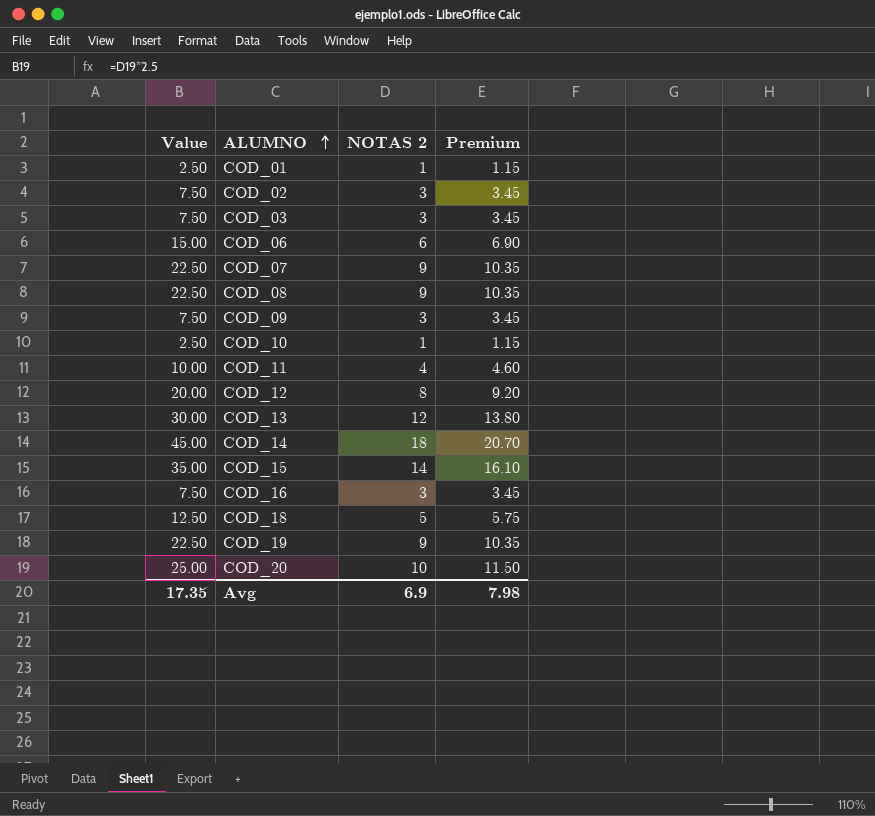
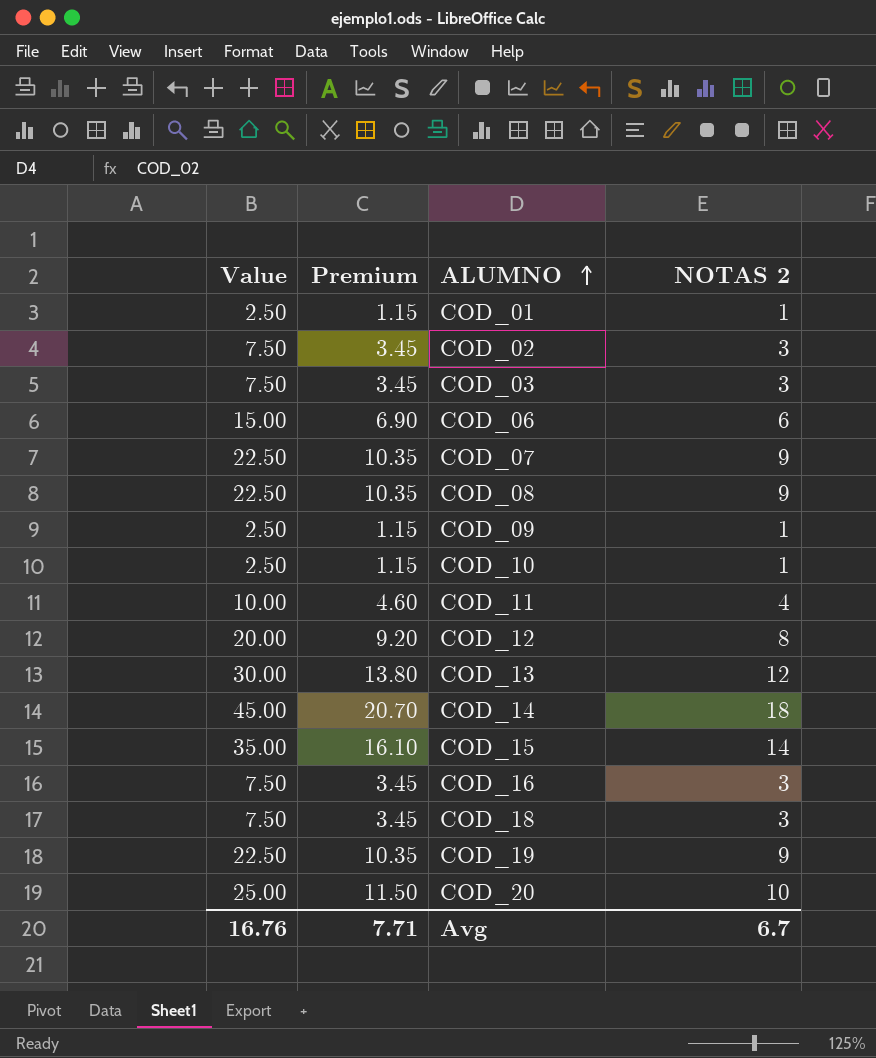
column Premium | position: 4 -> 2
COD_09 | Value: 7.50 -> 2.50
COD_09 | Premium: 3.45 -> 1.15
COD_09 | NOTAS 2: 3 -> 1
COD_18 | Value: 12.50 -> 7.50
COD_18 | Premium: 5.75 -> 3.45
COD_18 | NOTAS 2: 5 -> 3
Avg | Value: 17.35 -> 16.76
Avg | Premium: 7.98 -> 7.71
Avg | NOTAS 2: 6.9 -> 6.7

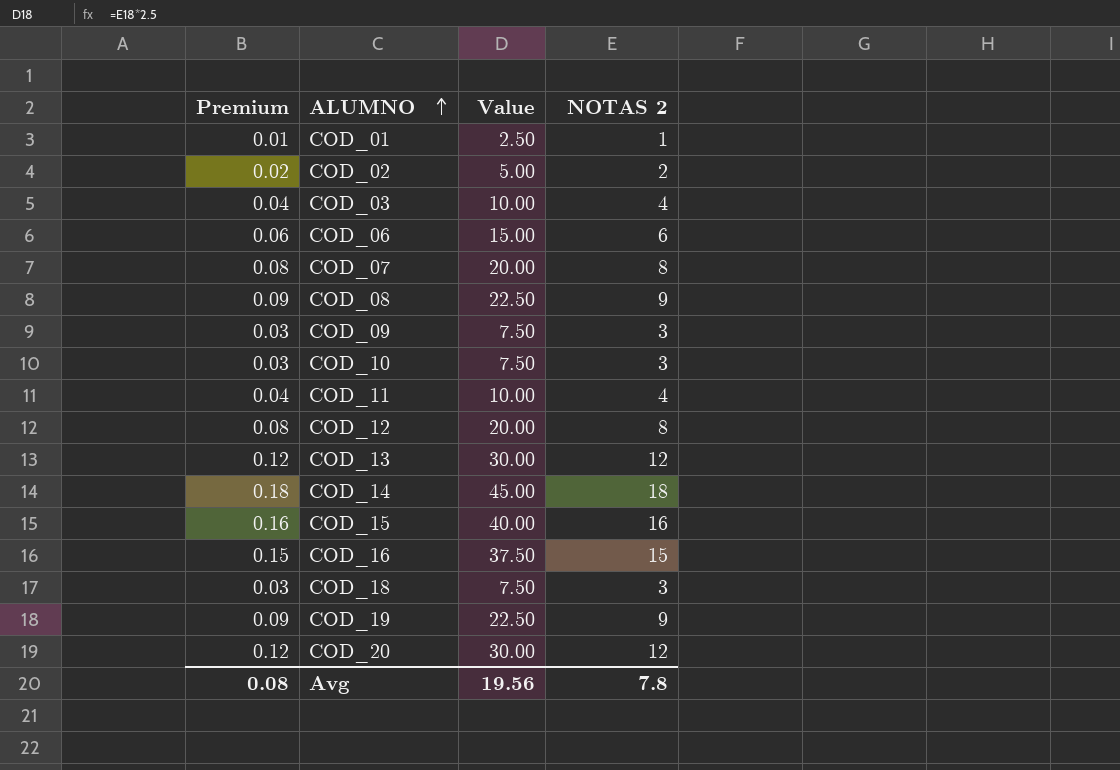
column Premium | formula: [NOTAS 2] * 1.15 -> [NOTAS 2] * 0.01
column Value | position: 1 -> 3
COD_02 | Value: 7.50 -> 5.00
COD_02 | NOTAS 2: 3 -> 2
COD_03 | Value: 7.50 -> 10.00
COD_03 | NOTAS 2: 3 -> 4
COD_07 | Value: 22.50 -> 20.00
COD_07 | NOTAS 2: 9 -> 8
COD_09 | Value: 2.50 -> 7.50
COD_09 | NOTAS 2: 1 -> 3
COD_10 | Value: 2.50 -> 7.50
COD_10 | NOTAS 2: 1 -> 3
COD_15 | Value: 35.00 -> 40.00
COD_15 | NOTAS 2: 14 -> 16
COD_16 | Value: 7.50 -> 37.50
COD_16 | NOTAS 2: 3 -> 15
COD_20 | Value: 25.00 -> 30.00
COD_20 | NOTAS 2: 10 -> 12
Avg | Premium: 7.71 -> 0.08
Avg | Value: 16.76 -> 19.56
Avg | NOTAS 2: 6.7 -> 7.8

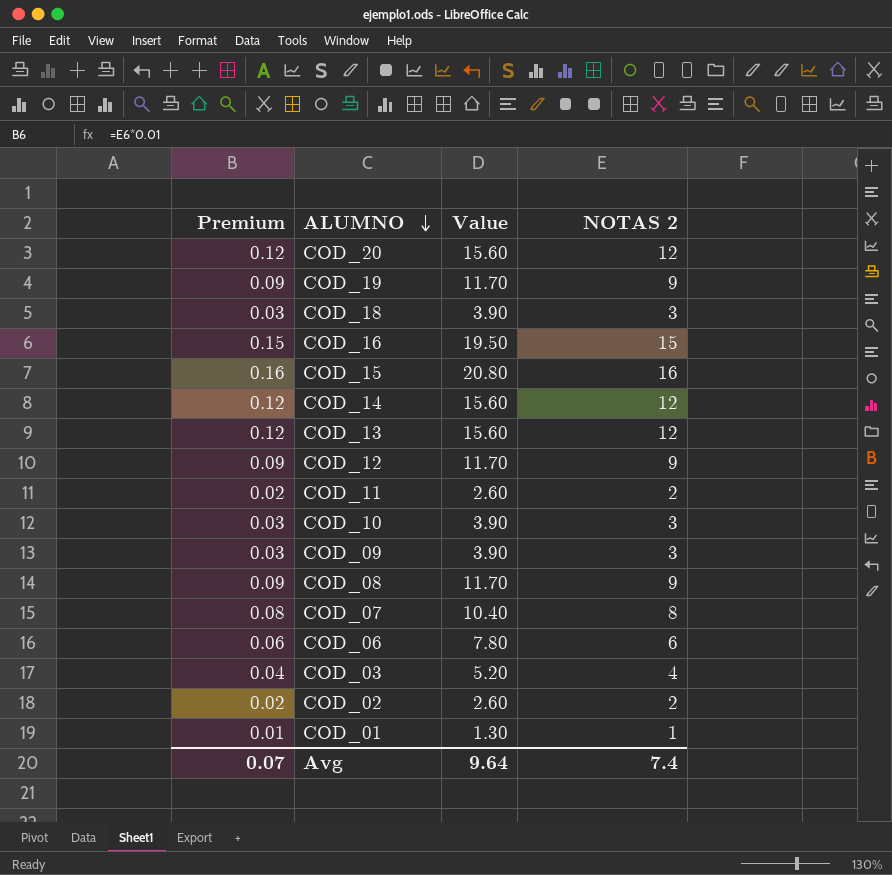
row order: ALUMNO ascending -> ALUMNO descending
column Value | formula: [NOTAS 2] * 2.5 -> [NOTAS 2] * 1.3
COD_14 | Premium: 0.18 -> 0.12
COD_14 | NOTAS 2: 18 -> 12
COD_12 | Premium: 0.08 -> 0.09
COD_12 | NOTAS 2: 8 -> 9
COD_11 | Premium: 0.04 -> 0.02
COD_11 | NOTAS 2: 4 -> 2
Avg | Premium: 0.08 -> 0.07
Avg | Value: 19.56 -> 9.64
Avg | NOTAS 2: 7.8 -> 7.4

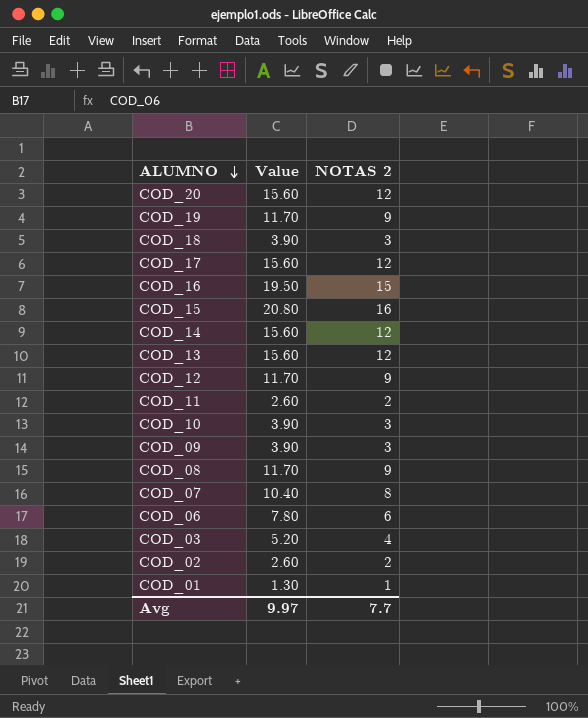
column Premium | formula: [NOTAS 2] * 0.01 -> none
row COD_17: none -> 15.60 | 12
Avg | Value: 9.64 -> 9.97
Avg | NOTAS 2: 7.4 -> 7.7

